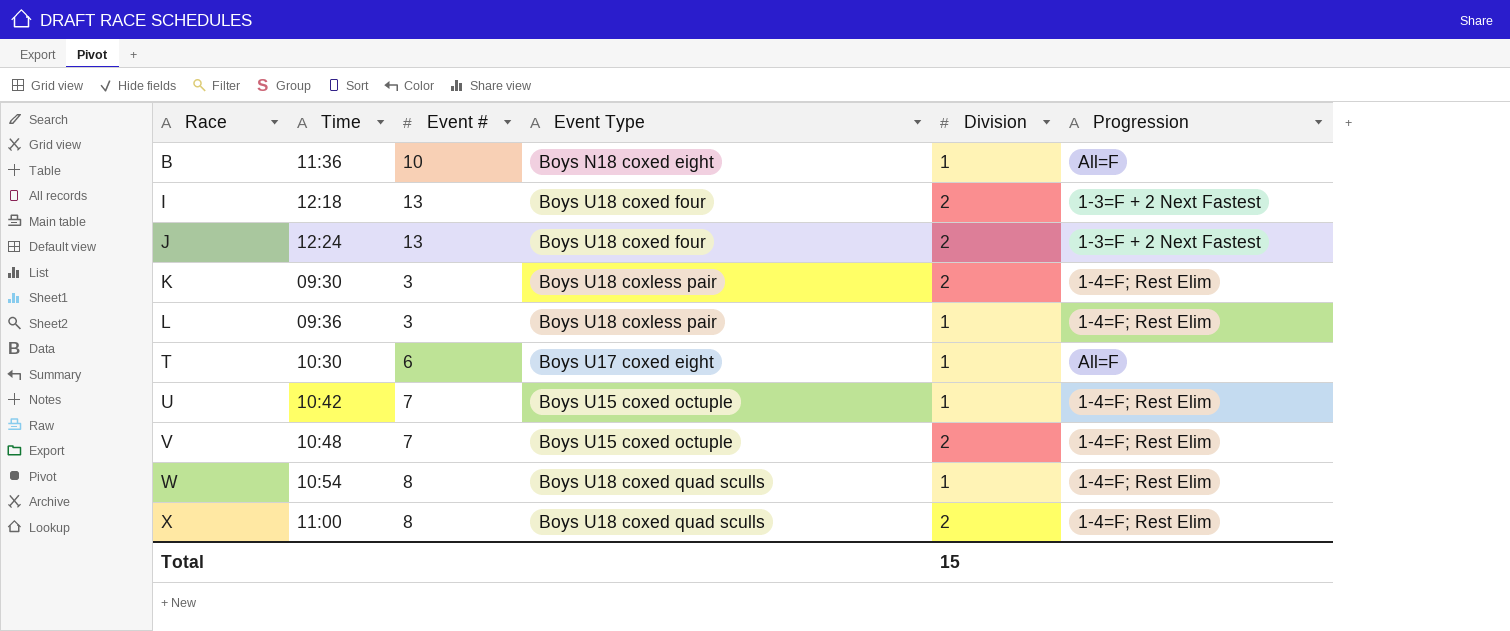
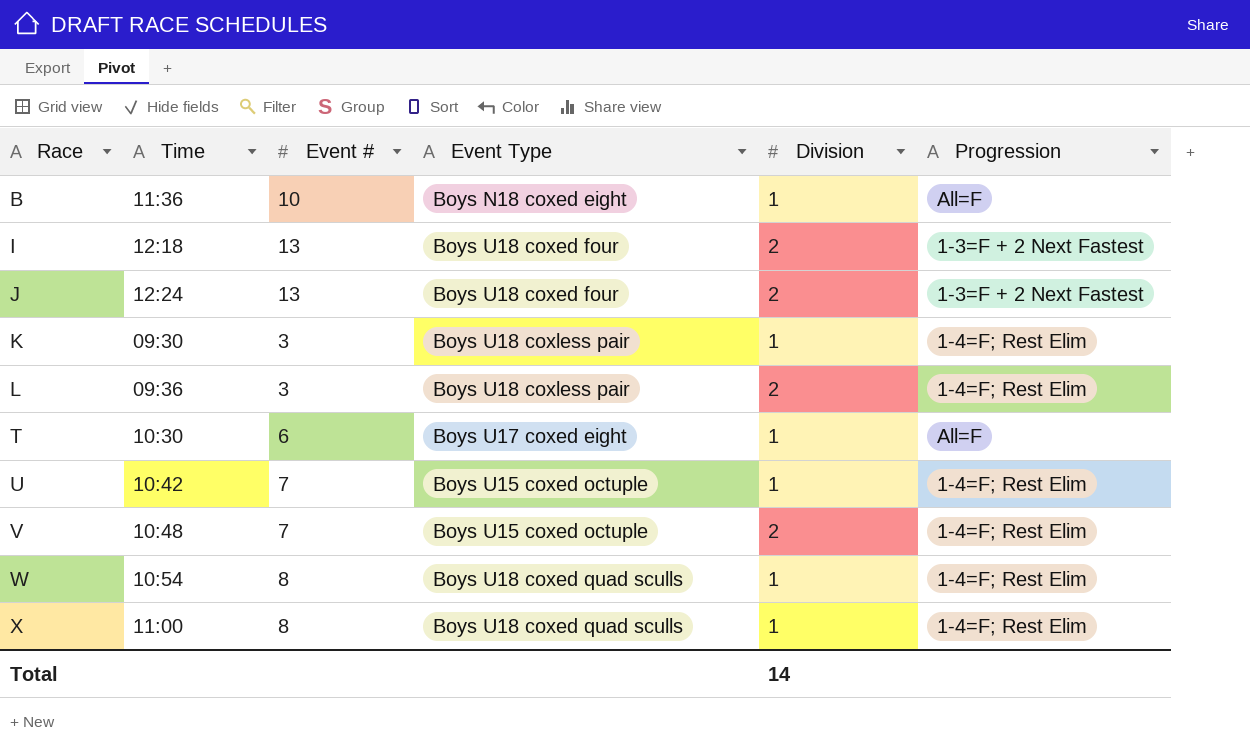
K | Division: 2 -> 1
L | Division: 1 -> 2
X | Division: 2 -> 1
Total | Division: 15 -> 14

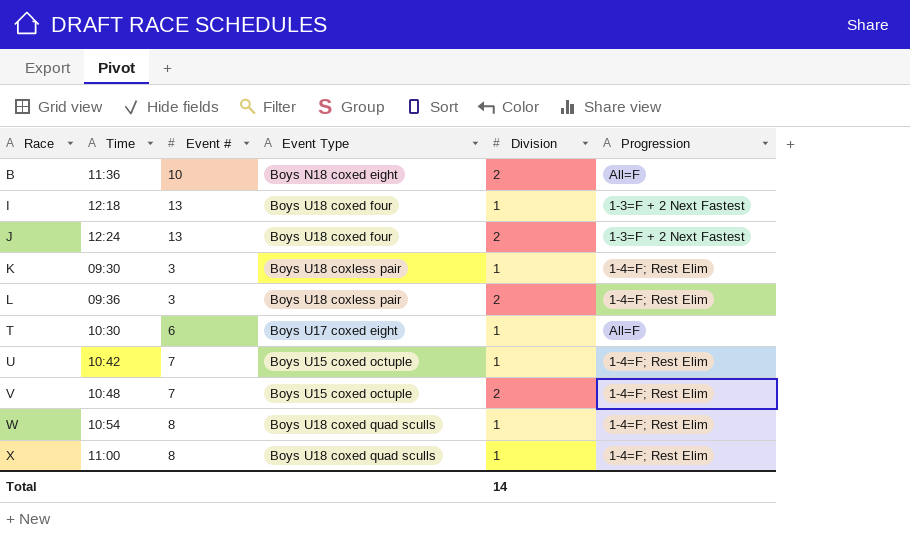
B | Division: 1 -> 2
I | Division: 2 -> 1

